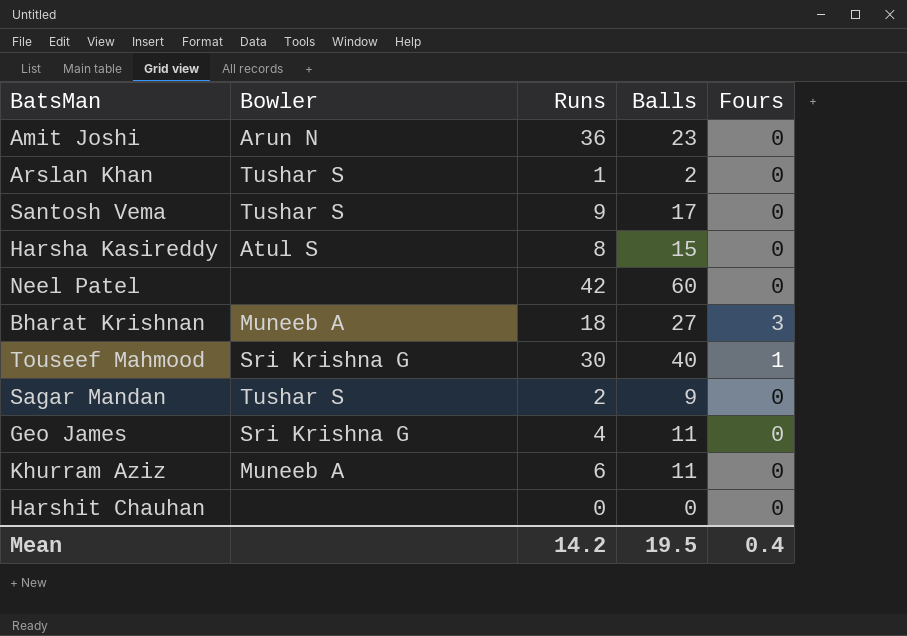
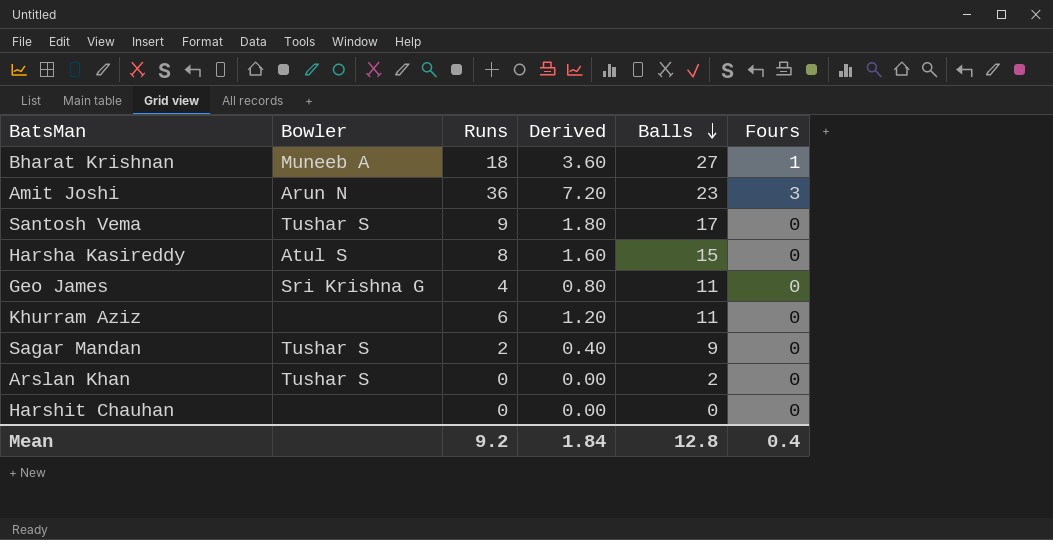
row order: none -> Balls descending
column Derived | formula: none -> [Runs] * 0.2
row Neel Patel: none | 42 | 60 | 0 -> none
row Touseef Mahmood: Sri Krishna G | 30 | 40 | 1 -> none
Bharat Krishnan | Fours: 3 -> 1
Amit Joshi | Fours: 0 -> 3
Khurram Aziz | Bowler: Muneeb A -> none
Arslan Khan | Runs: 1 -> 0
Mean | Runs: 14.2 -> 9.2
Mean | Balls: 19.5 -> 12.8

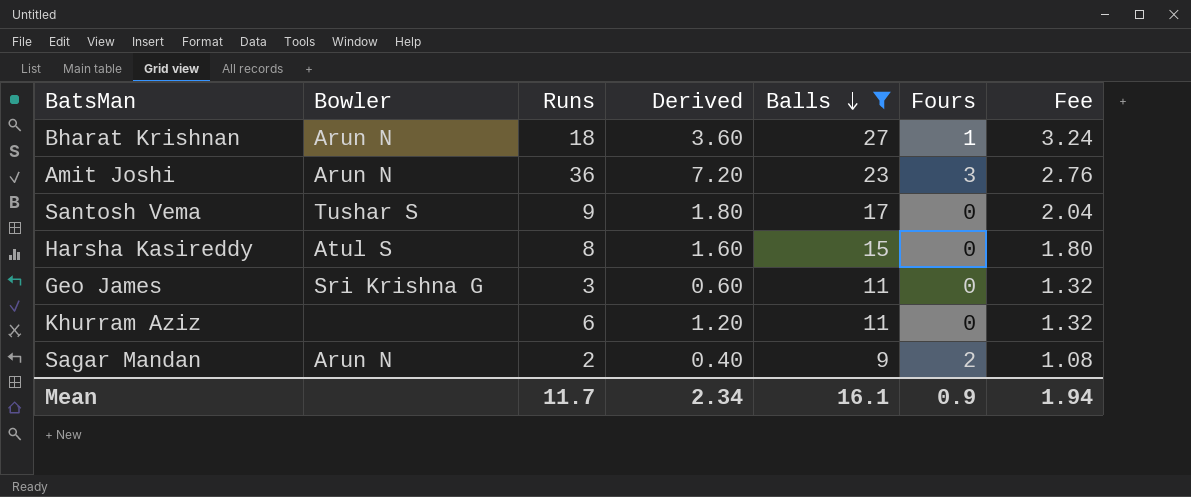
filter: none -> Balls >= 9
column Fee | formula: none -> [Balls] * 0.12
Bharat Krishnan | Bowler: Muneeb A -> Arun N
Geo James | Runs: 4 -> 3
Geo James | Derived: 0.80 -> 0.60
Sagar Mandan | Bowler: Tushar S -> Arun N
Sagar Mandan | Fours: 0 -> 2
Mean | Runs: 9.2 -> 11.7
Mean | Derived: 1.84 -> 2.34
Mean | Balls: 12.8 -> 16.1
Mean | Fours: 0.4 -> 0.9

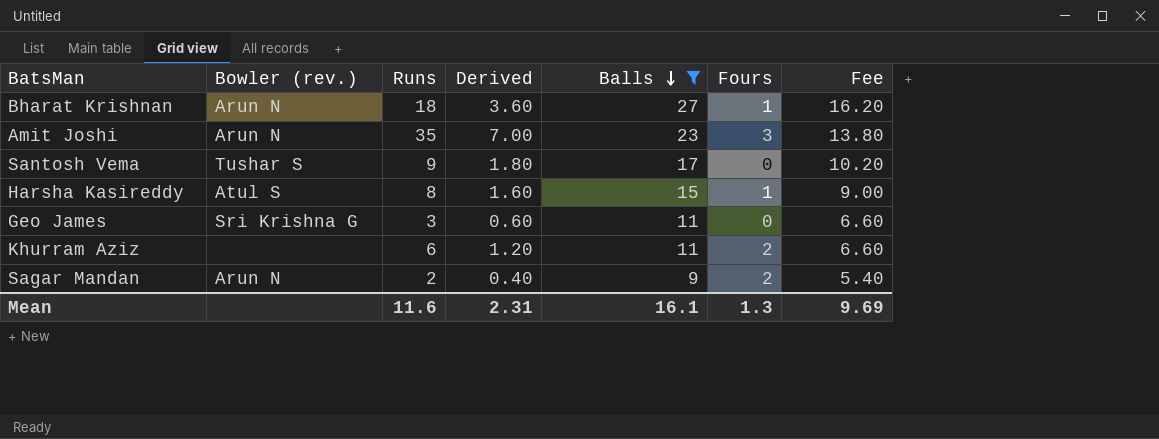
column name: Bowler -> Bowler (rev.)
column Fee | formula: [Balls] * 0.12 -> [Balls] * 0.6
Amit Joshi | Runs: 36 -> 35
Amit Joshi | Derived: 7.20 -> 7.00
Harsha Kasireddy | Fours: 0 -> 1
Khurram Aziz | Fours: 0 -> 2
Mean | Runs: 11.7 -> 11.6
Mean | Derived: 2.34 -> 2.31
Mean | Fours: 0.9 -> 1.3
Mean | Fee: 1.94 -> 9.69

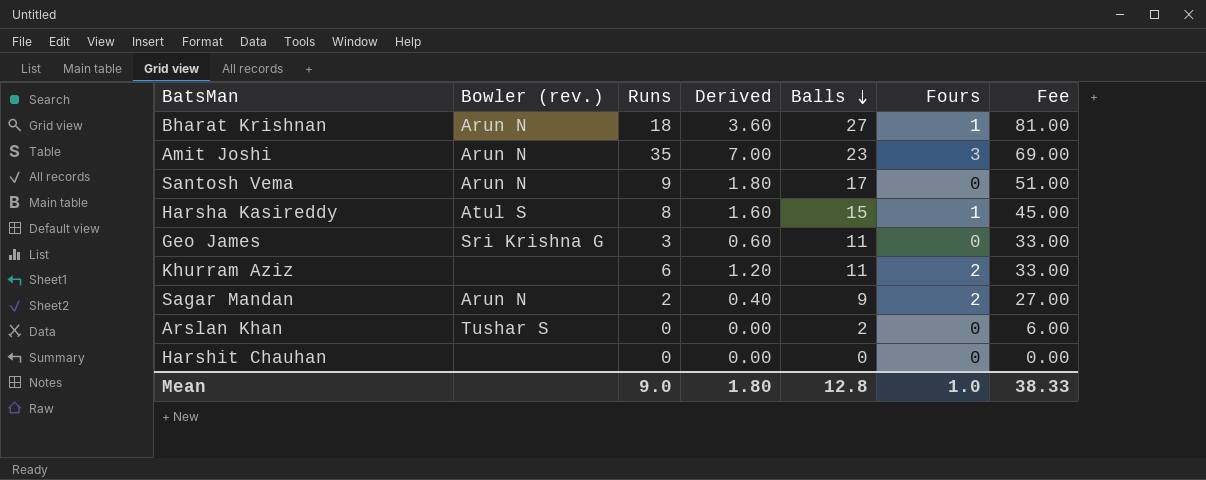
filter: Balls >= 9 -> none
column Fee | formula: [Balls] * 0.6 -> [Balls] * 3
Santosh Vema | Bowler (rev.): Tushar S -> Arun N
Mean | Runs: 11.6 -> 9.0
Mean | Derived: 2.31 -> 1.80
Mean | Balls: 16.1 -> 12.8
Mean | Fours: 1.3 -> 1.0
Mean | Fee: 9.69 -> 38.33

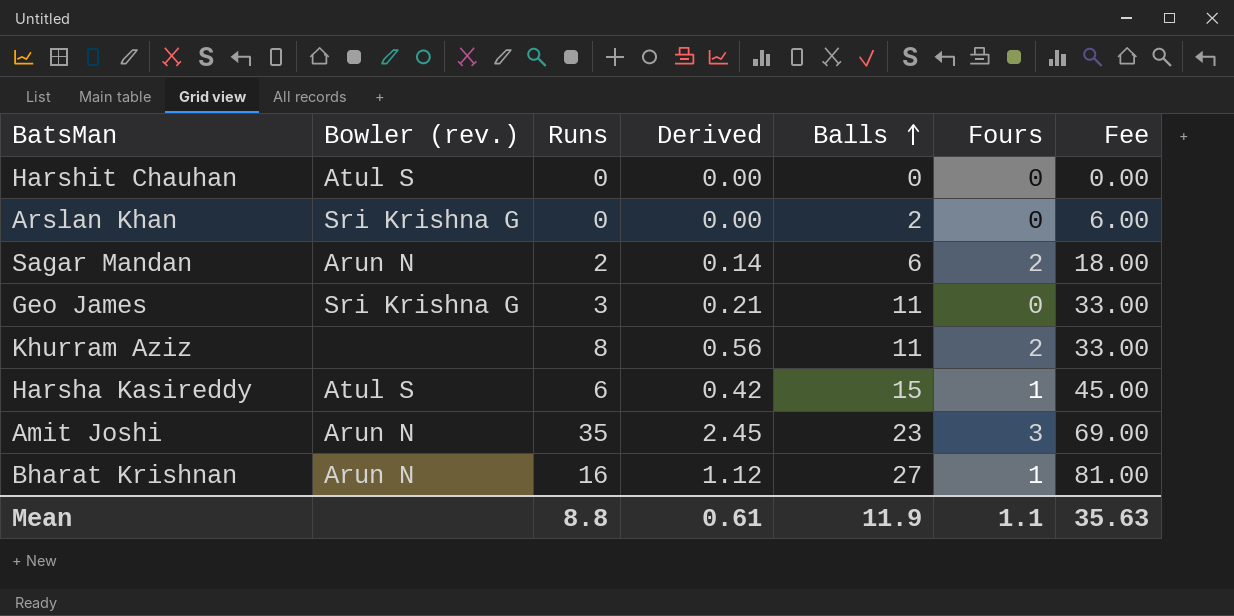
row order: Balls descending -> Balls ascending
column Derived | formula: [Runs] * 0.2 -> [Runs] * 0.07
row Santosh Vema: Arun N | 9 | 1.80 | 17 | 0 | 51.00 -> none
Harshit Chauhan | Bowler (rev.): none -> Atul S
Arslan Khan | Bowler (rev.): Tushar S -> Sri Krishna G
Sagar Mandan | Balls: 9 -> 6
Sagar Mandan | Fee: 27.00 -> 18.00
Khurram Aziz | Runs: 6 -> 8
Harsha Kasireddy | Runs: 8 -> 6
Bharat Krishnan | Runs: 18 -> 16
Mean | Runs: 9.0 -> 8.8
Mean | Derived: 1.80 -> 0.61
Mean | Balls: 12.8 -> 11.9
Mean | Fours: 1.0 -> 1.1
Mean | Fee: 38.33 -> 35.63

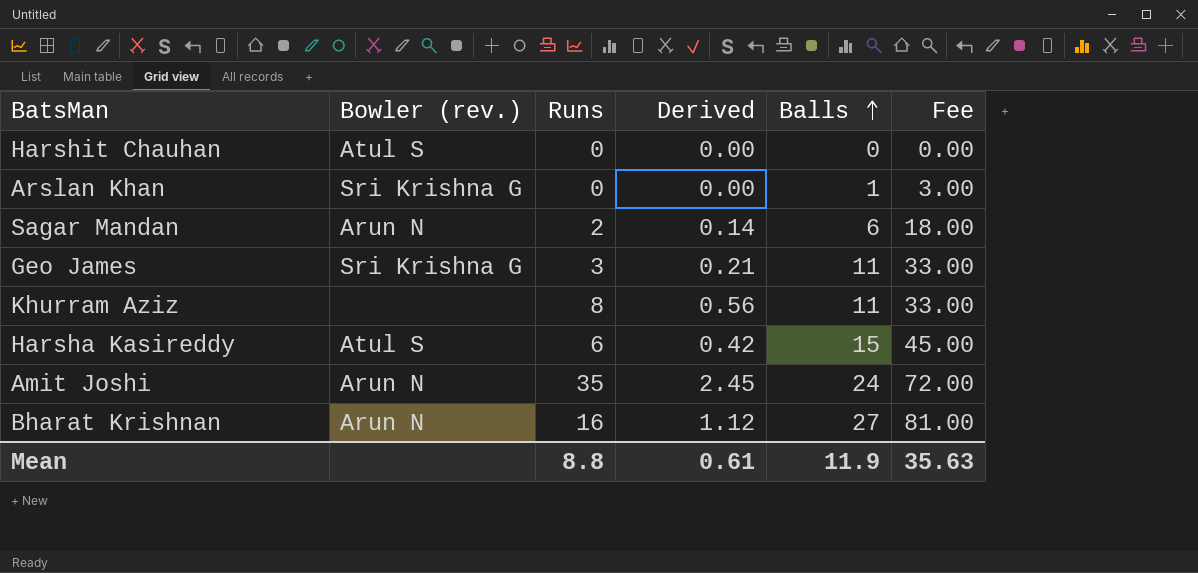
column Fours | position: 6 -> none
Arslan Khan | Balls: 2 -> 1
Arslan Khan | Fee: 6.00 -> 3.00
Amit Joshi | Balls: 23 -> 24
Amit Joshi | Fee: 69.00 -> 72.00

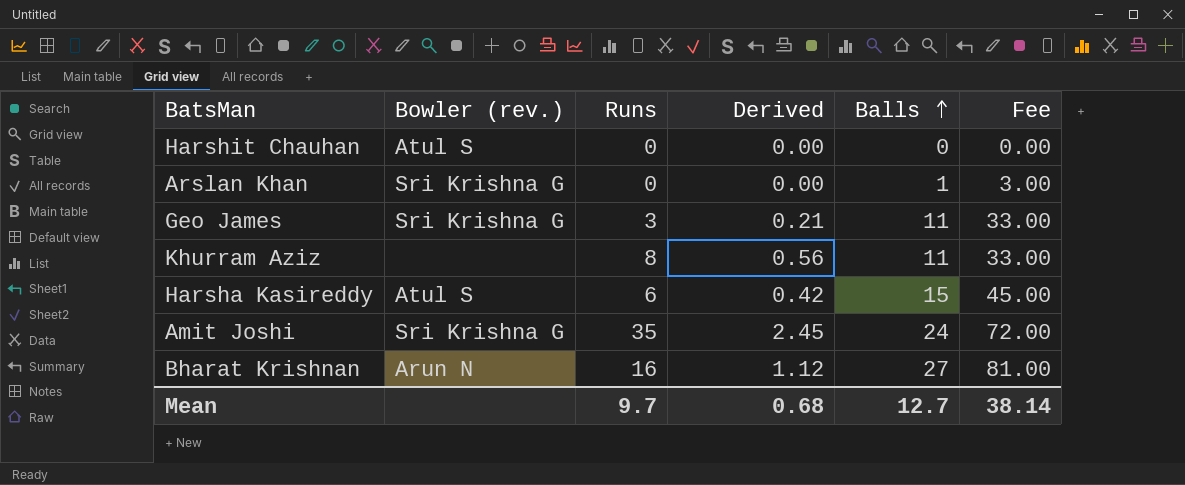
row Sagar Mandan: Arun N | 2 | 0.14 | 6 | 18.00 -> none
Amit Joshi | Bowler (rev.): Arun N -> Sri Krishna G
Mean | Runs: 8.8 -> 9.7
Mean | Derived: 0.61 -> 0.68
Mean | Balls: 11.9 -> 12.7
Mean | Fee: 35.63 -> 38.14

